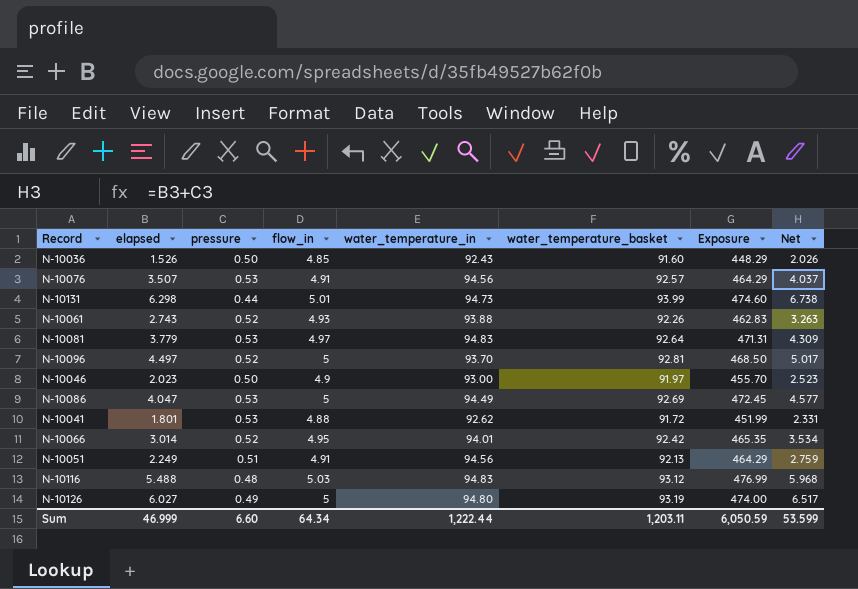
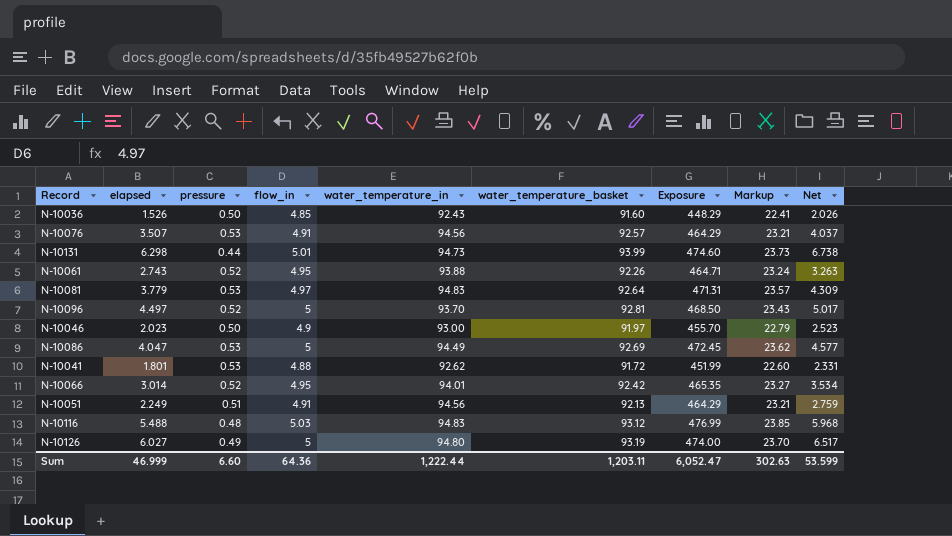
column Markup | formula: none -> [Exposure] * 0.05
N-10061 | flow_in: 4.93 -> 4.95
N-10061 | Exposure: 462.83 -> 464.71
Sum | flow_in: 64.34 -> 64.36
Sum | Exposure: 6,050.59 -> 6,052.47

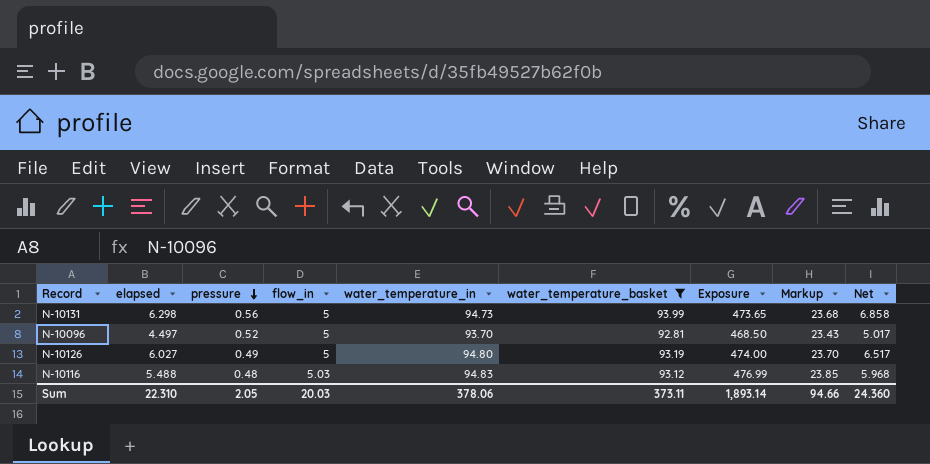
filter: none -> water_temperature_basket >= 92.81
row order: none -> pressure descending
N-10131 | pressure: 0.44 -> 0.56
N-10131 | flow_in: 5.01 -> 5
N-10131 | Exposure: 474.60 -> 473.65
N-10131 | Markup: 23.73 -> 23.68
N-10131 | Net: 6.738 -> 6.858
Sum | elapsed: 46.999 -> 22.310
Sum | pressure: 6.60 -> 2.05
Sum | flow_in: 64.36 -> 20.03
Sum | water_temperature_in: 1,222.44 -> 378.06
Sum | water_temperature_basket: 1,203.11 -> 373.11
Sum | Exposure: 6,052.47 -> 1,893.14
Sum | Markup: 302.63 -> 94.66
Sum | Net: 53.599 -> 24.360

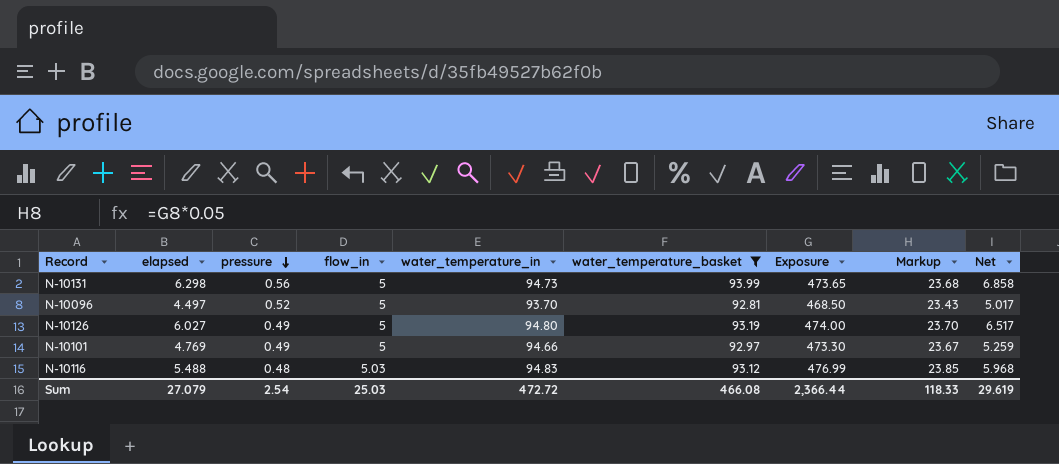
row N-10101: none -> 4.769 | 0.49 | 5 | 94.66 | 92.97 | 473.30 | 23.67 | 5.259
Sum | elapsed: 22.310 -> 27.079
Sum | pressure: 2.05 -> 2.54
Sum | flow_in: 20.03 -> 25.03
Sum | water_temperature_in: 378.06 -> 472.72
Sum | water_temperature_basket: 373.11 -> 466.08
Sum | Exposure: 1,893.14 -> 2,366.44
Sum | Markup: 94.66 -> 118.33
Sum | Net: 24.360 -> 29.619

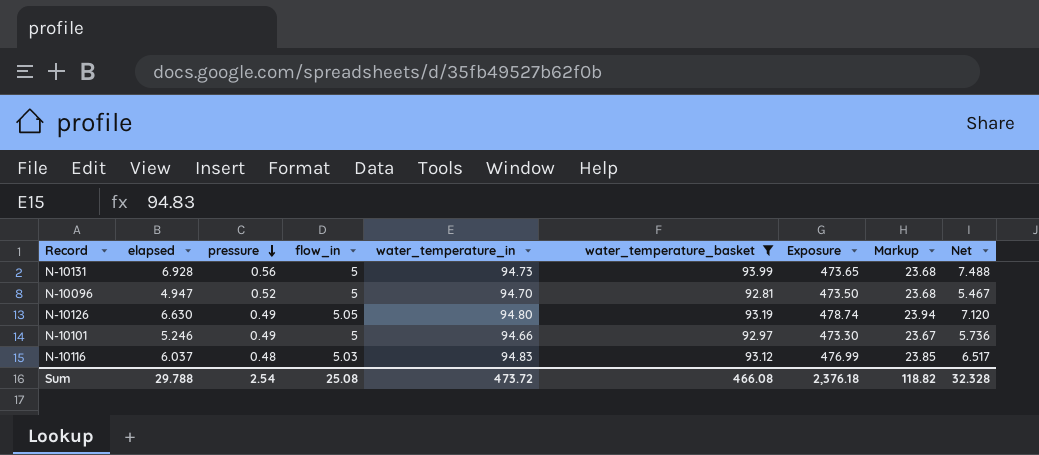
N-10131 | elapsed: 6.298 -> 6.928
N-10131 | Net: 6.858 -> 7.488
N-10096 | elapsed: 4.497 -> 4.947
N-10096 | water_temperature_in: 93.70 -> 94.70
N-10096 | Exposure: 468.50 -> 473.50
N-10096 | Markup: 23.43 -> 23.68
N-10096 | Net: 5.017 -> 5.467
N-10126 | elapsed: 6.027 -> 6.630
N-10126 | flow_in: 5 -> 5.05
N-10126 | Exposure: 474.00 -> 478.74
N-10126 | Markup: 23.70 -> 23.94
N-10126 | Net: 6.517 -> 7.120
N-10101 | elapsed: 4.769 -> 5.246
N-10101 | Net: 5.259 -> 5.736
N-10116 | elapsed: 5.488 -> 6.037
N-10116 | Net: 5.968 -> 6.517
Sum | elapsed: 27.079 -> 29.788
Sum | flow_in: 25.03 -> 25.08
Sum | water_temperature_in: 472.72 -> 473.72
Sum | Exposure: 2,366.44 -> 2,376.18
Sum | Markup: 118.33 -> 118.82
Sum | Net: 29.619 -> 32.328

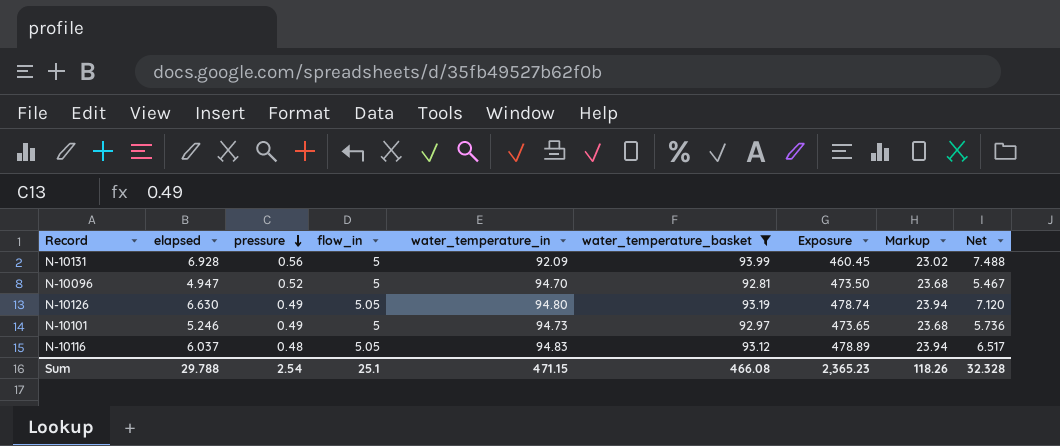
N-10131 | water_temperature_in: 94.73 -> 92.09
N-10131 | Exposure: 473.65 -> 460.45
N-10131 | Markup: 23.68 -> 23.02
N-10101 | water_temperature_in: 94.66 -> 94.73
N-10101 | Exposure: 473.30 -> 473.65
N-10101 | Markup: 23.67 -> 23.68
N-10116 | flow_in: 5.03 -> 5.05
N-10116 | Exposure: 476.99 -> 478.89
N-10116 | Markup: 23.85 -> 23.94
Sum | flow_in: 25.08 -> 25.1
Sum | water_temperature_in: 473.72 -> 471.15
Sum | Exposure: 2,376.18 -> 2,365.23
Sum | Markup: 118.82 -> 118.26

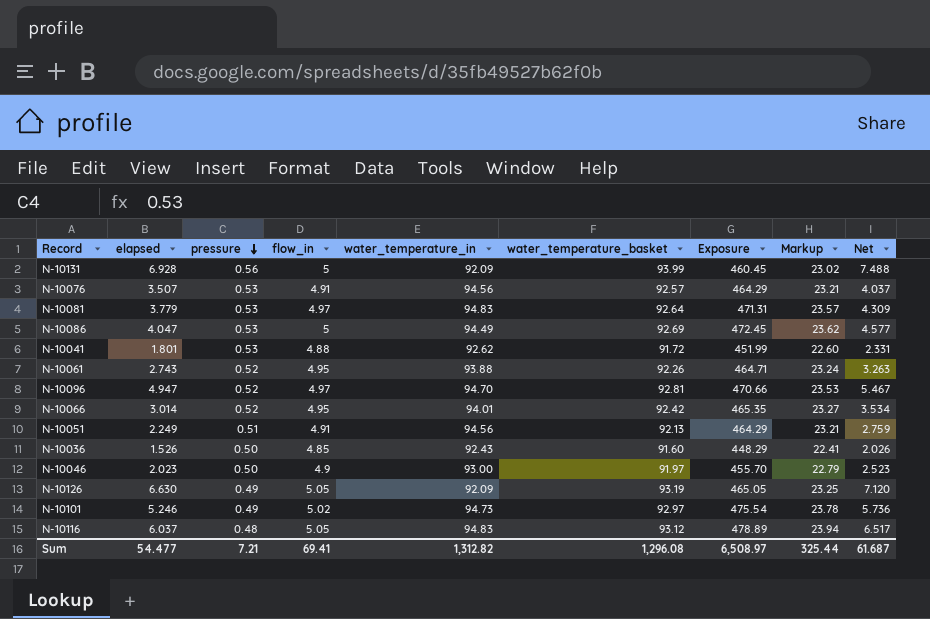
filter: water_temperature_basket >= 92.81 -> none
N-10096 | flow_in: 5 -> 4.97
N-10096 | Exposure: 473.50 -> 470.66
N-10096 | Markup: 23.68 -> 23.53
N-10126 | water_temperature_in: 94.80 -> 92.09
N-10126 | Exposure: 478.74 -> 465.05
N-10126 | Markup: 23.94 -> 23.25
N-10101 | flow_in: 5 -> 5.02
N-10101 | Exposure: 473.65 -> 475.54
N-10101 | Markup: 23.68 -> 23.78
Sum | elapsed: 29.788 -> 54.477
Sum | pressure: 2.54 -> 7.21
Sum | flow_in: 25.1 -> 69.41
Sum | water_temperature_in: 471.15 -> 1,312.82
Sum | water_temperature_basket: 466.08 -> 1,296.08
Sum | Exposure: 2,365.23 -> 6,508.97
Sum | Markup: 118.26 -> 325.44
Sum | Net: 32.328 -> 61.687

